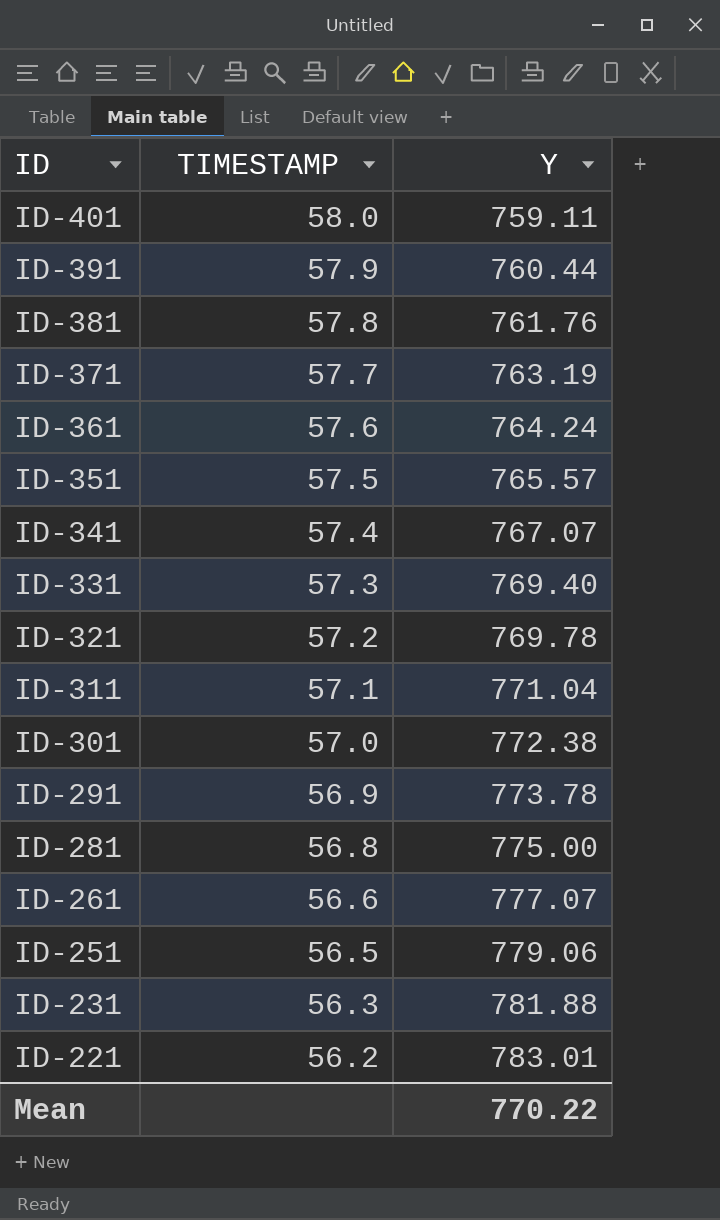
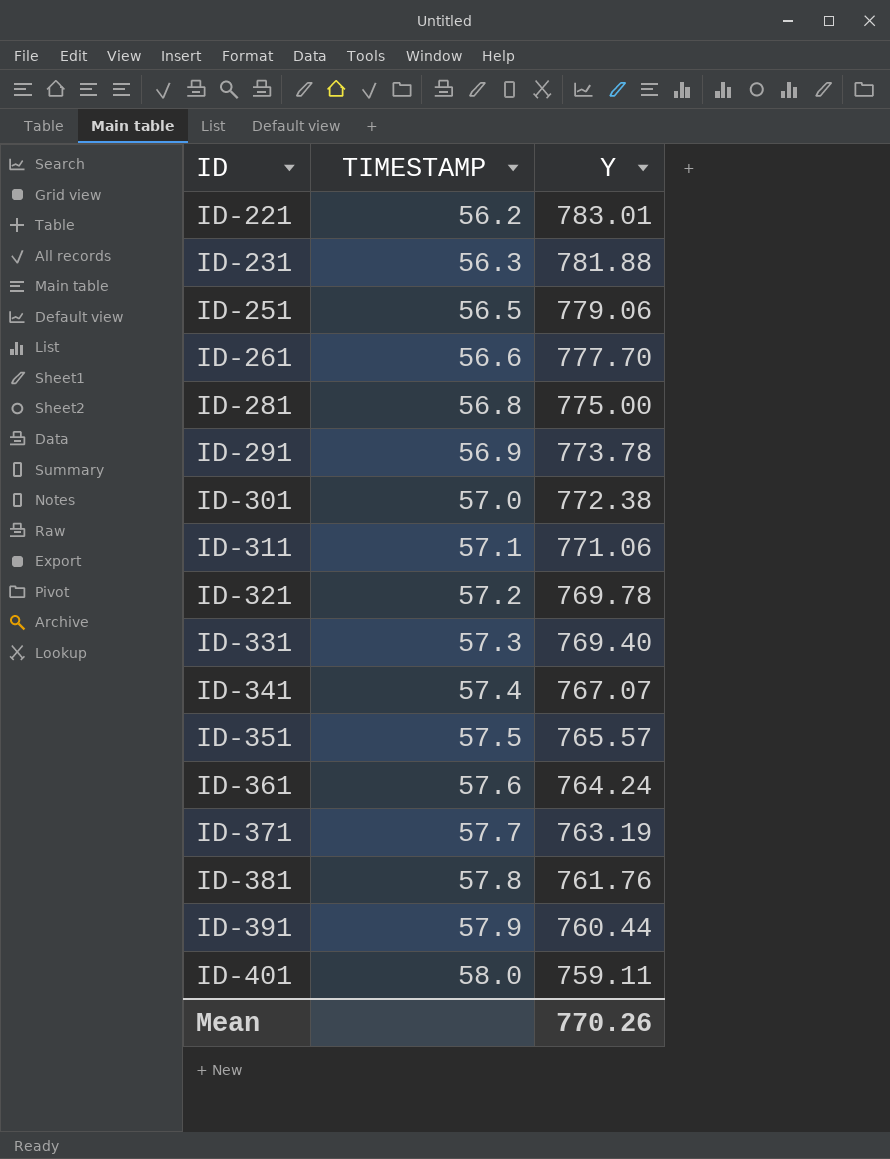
row order: ID descending -> ID ascending
ID-261 | Y: 777.07 -> 777.70
ID-311 | Y: 771.04 -> 771.06
Mean | Y: 770.22 -> 770.26

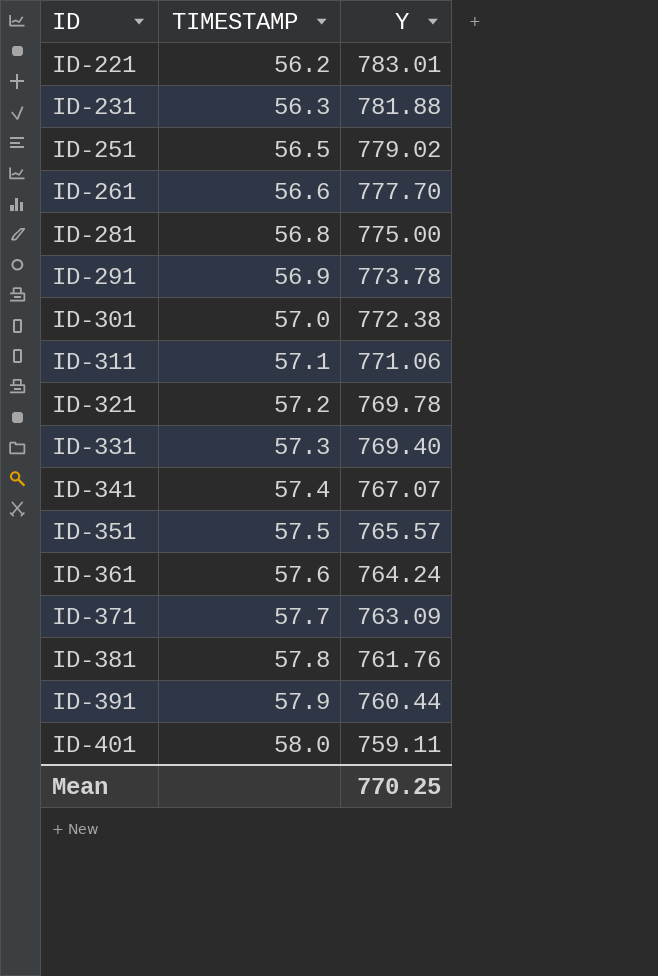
ID-251 | Y: 779.06 -> 779.02
ID-371 | Y: 763.19 -> 763.09
Mean | Y: 770.26 -> 770.25

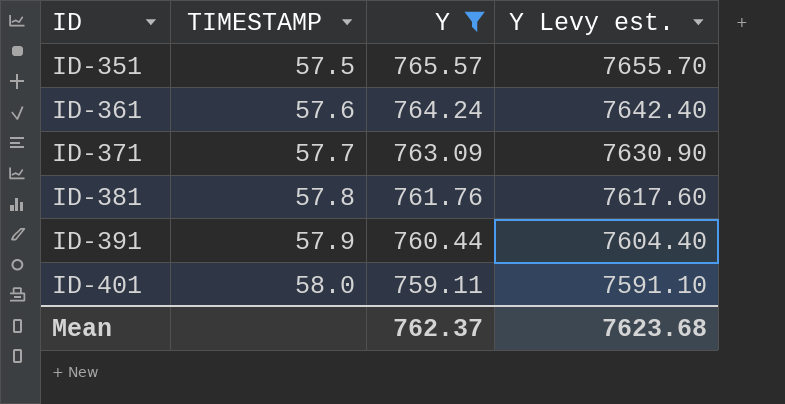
filter: none -> Y <= 765.57
column Y Levy est. | formula: none -> [Y] * 10
Mean | Y: 770.25 -> 762.37

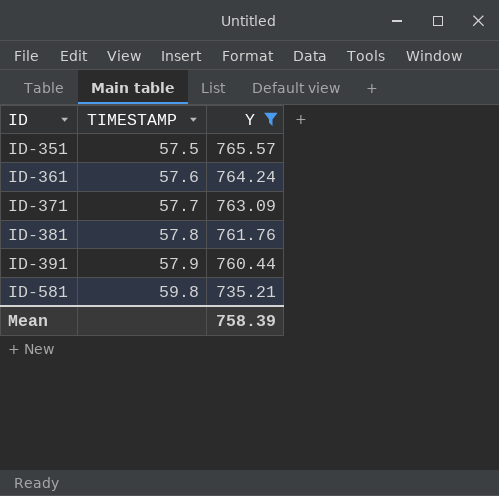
column Y Levy est. | formula: [Y] * 10 -> none
row ID-401: 58.0 | 759.11 | 7591.10 -> none
row ID-581: none -> 59.8 | 735.21
Mean | Y: 762.37 -> 758.39

